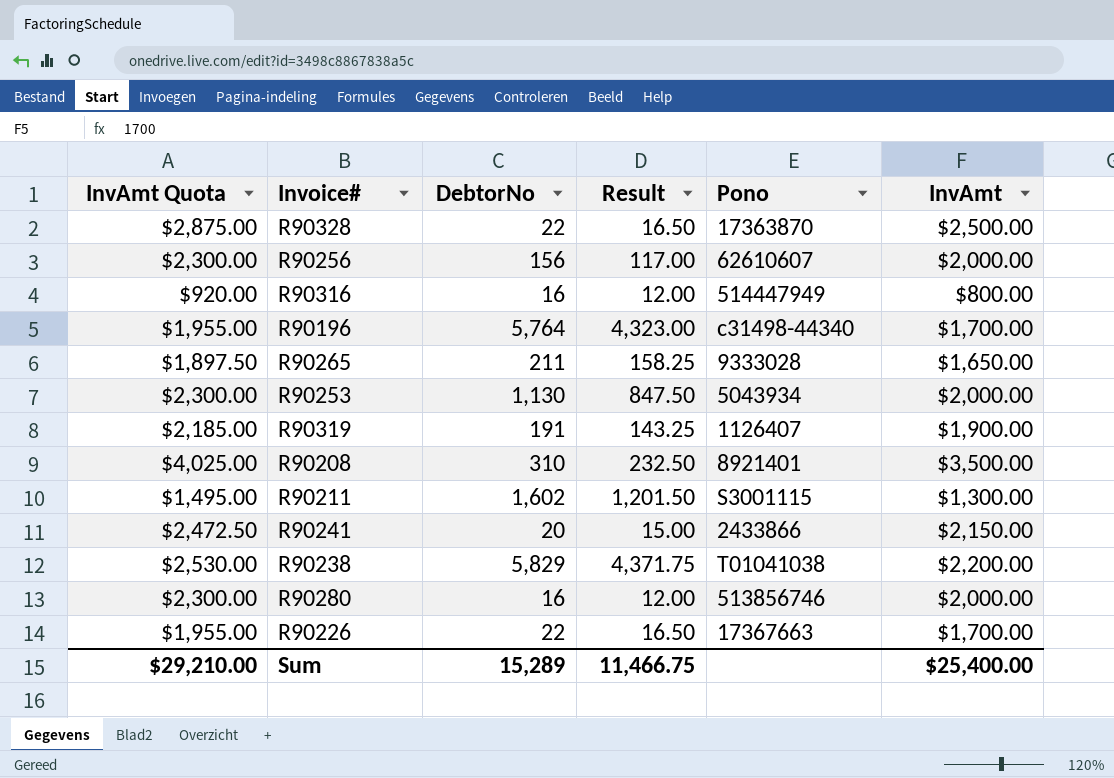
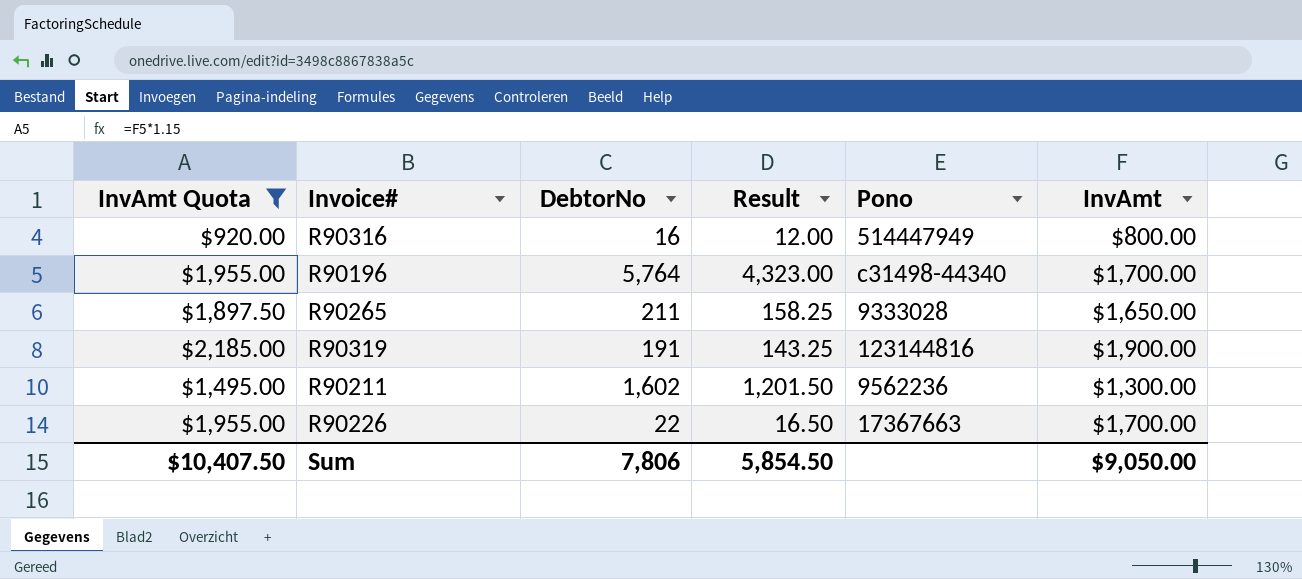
filter: none -> InvAmt Quota <= $2,185.00
R90319 | Pono: 1126407 -> 123144816
R90211 | Pono: S3001115 -> 9562236
Sum | InvAmt Quota: $29,210.00 -> $10,407.50
Sum | DebtorNo: 15,289 -> 7,806
Sum | Result: 11,466.75 -> 5,854.50
Sum | InvAmt: $25,400.00 -> $9,050.00

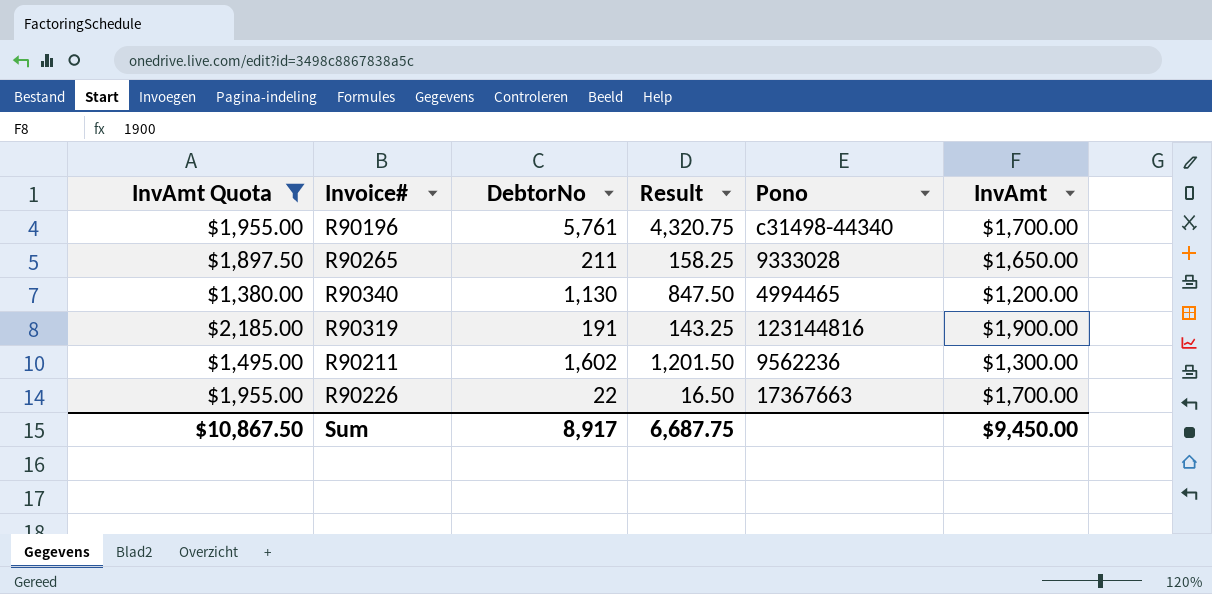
row R90316: $920.00 | 16 | 12.00 | 514447949 | $800.00 -> none
R90196 | DebtorNo: 5,764 -> 5,761
R90196 | Result: 4,323.00 -> 4,320.75
row R90340: none -> $1,380.00 | 1,130 | 847.50 | 4994465 | $1,200.00
Sum | InvAmt Quota: $10,407.50 -> $10,867.50
Sum | DebtorNo: 7,806 -> 8,917
Sum | Result: 5,854.50 -> 6,687.75
Sum | InvAmt: $9,050.00 -> $9,450.00

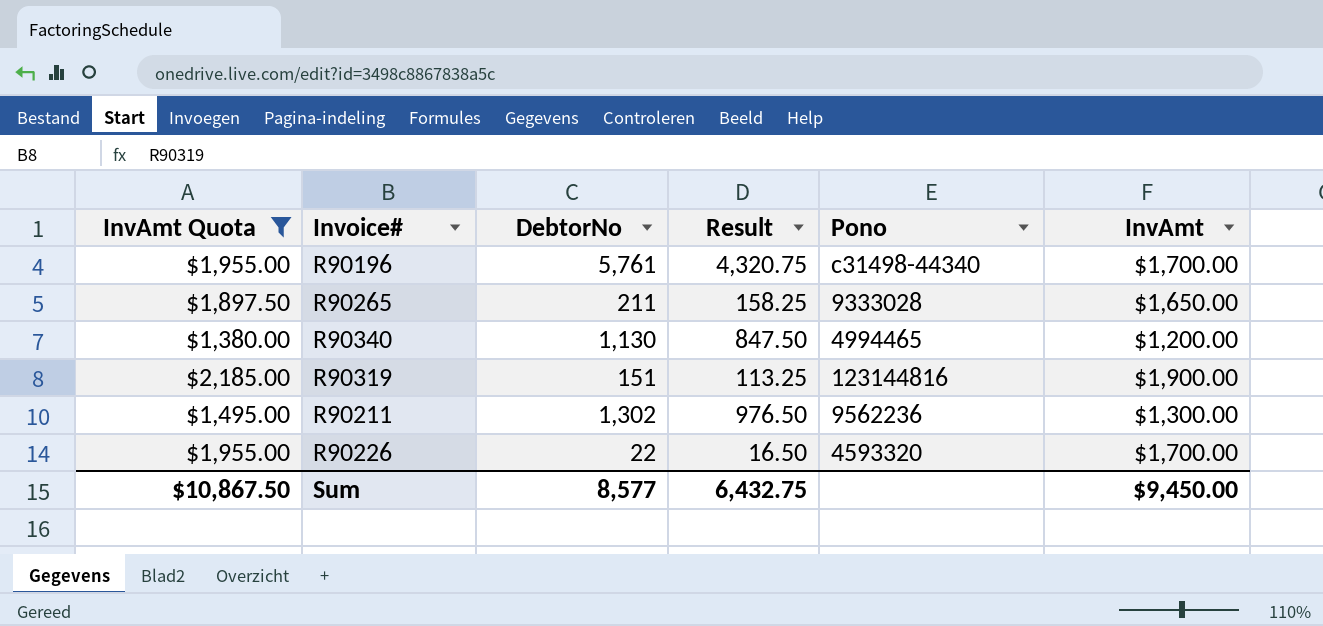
R90319 | DebtorNo: 191 -> 151
R90319 | Result: 143.25 -> 113.25
R90211 | DebtorNo: 1,602 -> 1,302
R90211 | Result: 1,201.50 -> 976.50
R90226 | Pono: 17367663 -> 4593320
Sum | DebtorNo: 8,917 -> 8,577
Sum | Result: 6,687.75 -> 6,432.75

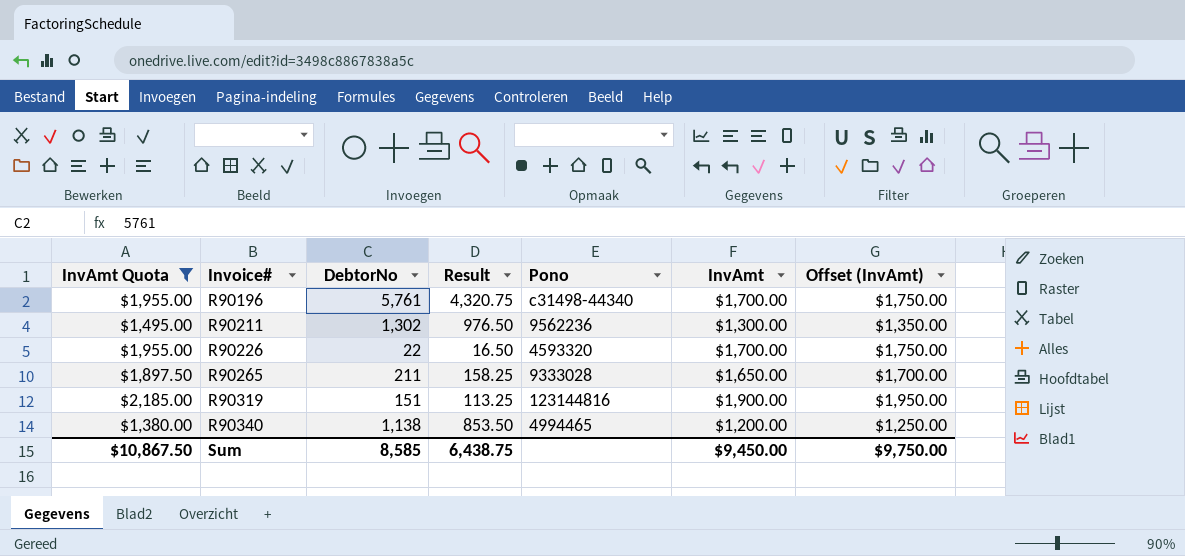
row order: none -> Invoice# ascending
column Offset (InvAmt) | formula: none -> [InvAmt] + 50
R90340 | DebtorNo: 1,130 -> 1,138
R90340 | Result: 847.50 -> 853.50
Sum | DebtorNo: 8,577 -> 8,585
Sum | Result: 6,432.75 -> 6,438.75

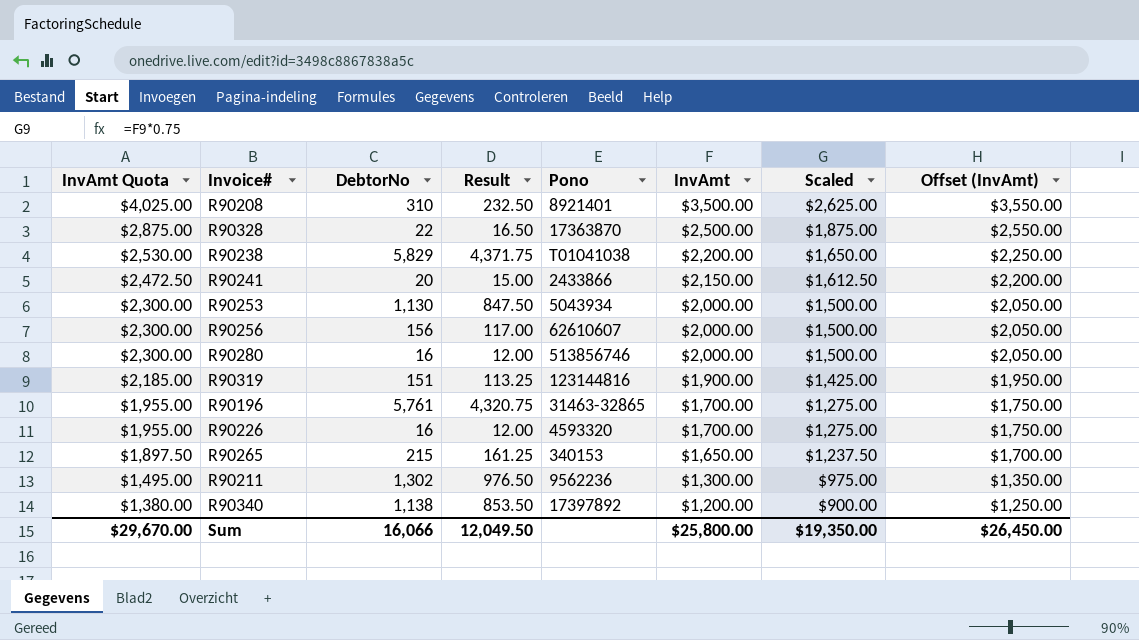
filter: InvAmt Quota <= $2,185.00 -> none
row order: Invoice# ascending -> InvAmt Quota descending
column Scaled | formula: none -> [InvAmt] * 0.75
R90196 | Pono: c31498-44340 -> 31463-32865
R90226 | DebtorNo: 22 -> 16
R90226 | Result: 16.50 -> 12.00
R90265 | DebtorNo: 211 -> 215
R90265 | Result: 158.25 -> 161.25
R90265 | Pono: 9333028 -> 340153
R90340 | Pono: 4994465 -> 17397892
Sum | InvAmt Quota: $10,867.50 -> $29,670.00
Sum | DebtorNo: 8,585 -> 16,066
Sum | Result: 6,438.75 -> 12,049.50
Sum | InvAmt: $9,450.00 -> $25,800.00
Sum | Offset (InvAmt): $9,750.00 -> $26,450.00

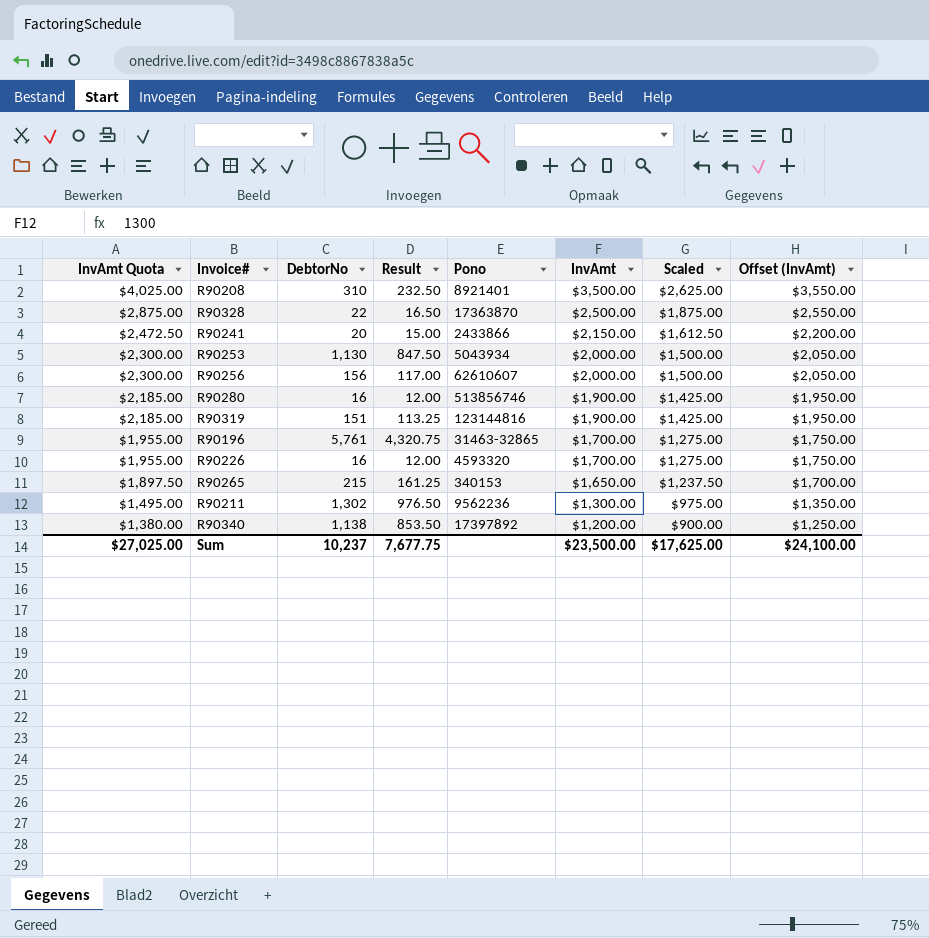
row R90238: $2,530.00 | 5,829 | 4,371.75 | T01041038 | $2,200.00 | $1,650.00 | $2,250.00 -> none
R90280 | InvAmt Quota: $2,300.00 -> $2,185.00
R90280 | InvAmt: $2,000.00 -> $1,900.00
R90280 | Scaled: $1,500.00 -> $1,425.00
R90280 | Offset (InvAmt): $2,050.00 -> $1,950.00
Sum | InvAmt Quota: $29,670.00 -> $27,025.00
Sum | DebtorNo: 16,066 -> 10,237
Sum | Result: 12,049.50 -> 7,677.75
Sum | InvAmt: $25,800.00 -> $23,500.00
Sum | Scaled: $19,350.00 -> $17,625.00
Sum | Offset (InvAmt): $26,450.00 -> $24,100.00

